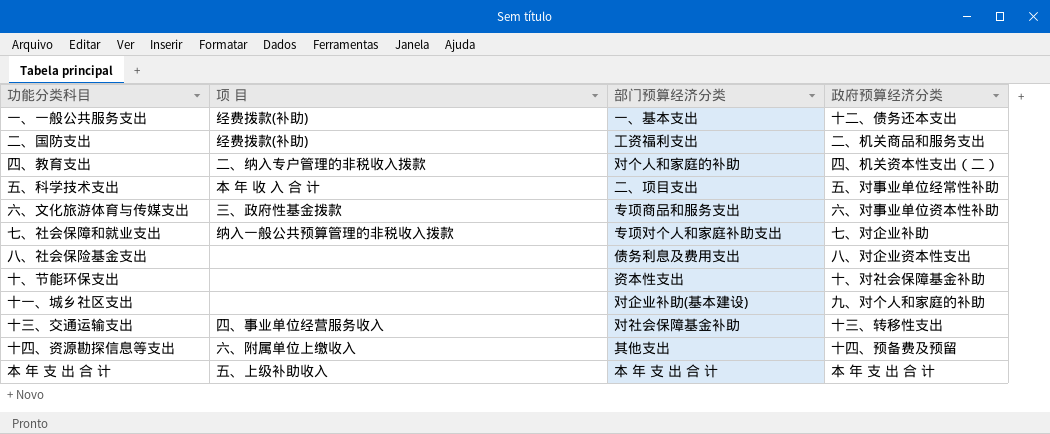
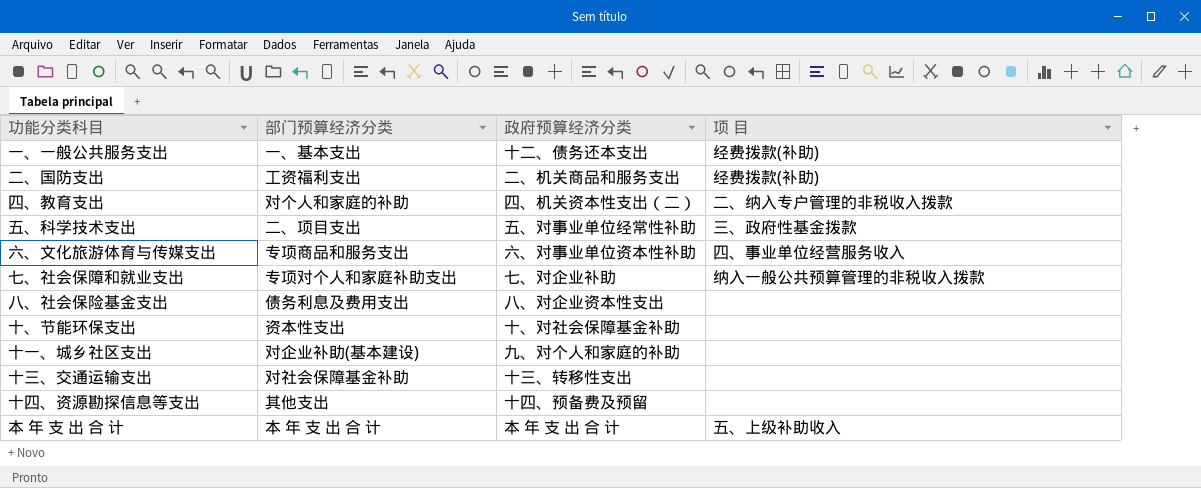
column 项 目 | position: 2 -> 4
五、科学技术支出 | 项 目: 本 年 收 入 合 计 -> 三、政府性基金拨款
六、文化旅游体育与传媒支出 | 项 目: 三、政府性基金拨款 -> 四、事业单位经营服务收入
十三、交通运输支出 | 项 目: 四、事业单位经营服务收入 -> none
十四、资源勘探信息等支出 | 项 目: 六、附属单位上缴收入 -> none

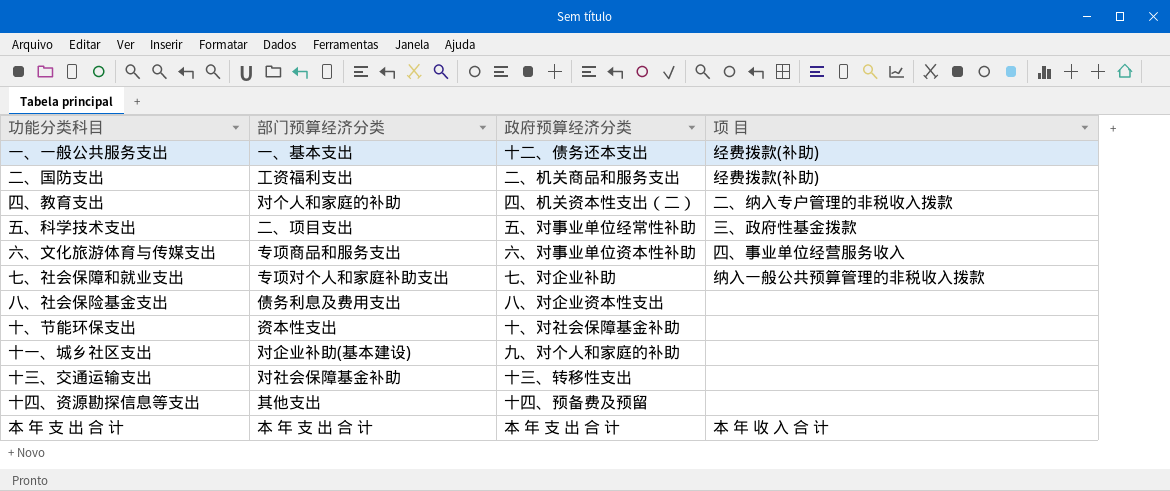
本 年 支 出 合 计 | 项 目: 五、上级补助收入 -> 本 年 收 入 合 计

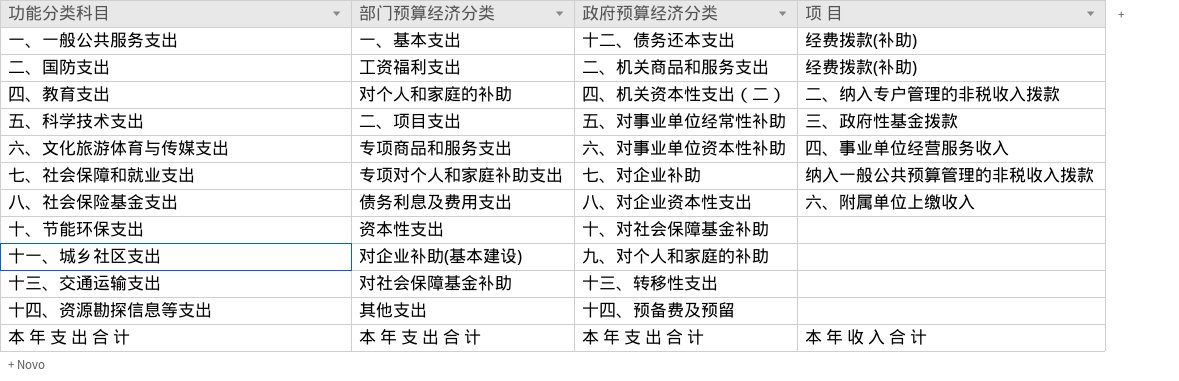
八、社会保险基金支出 | 项 目: none -> 六、附属单位上缴收入

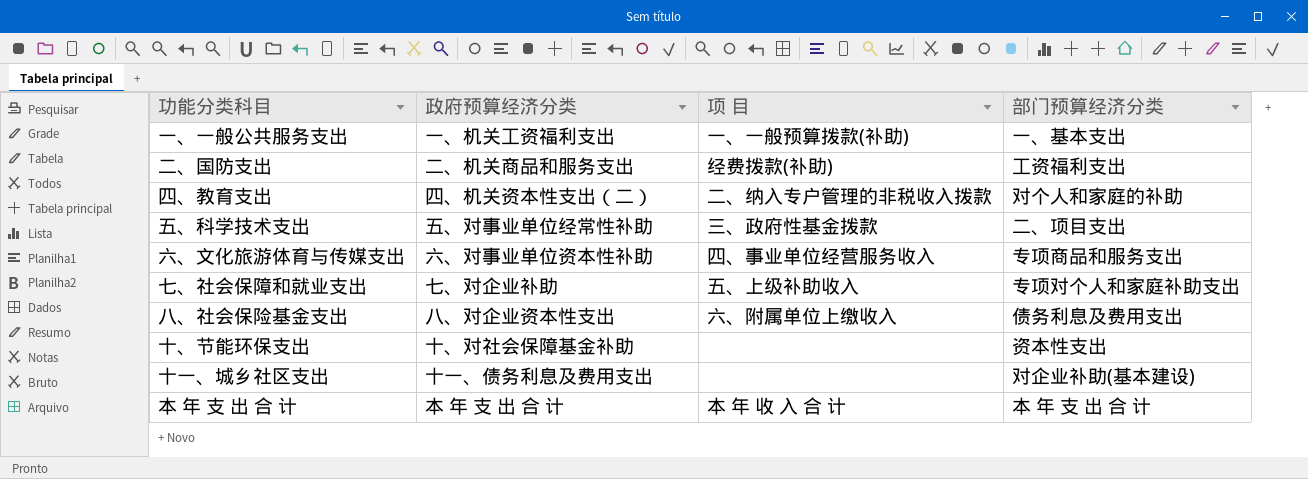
column 部门预算经济分类 | position: 2 -> 4
row 十三、交通运输支出: 对社会保障基金补助 | 十三、转移性支出 | none -> none
row 十四、资源勘探信息等支出: 其他支出 | 十四、预备费及预留 | none -> none
一、一般公共服务支出 | 政府预算经济分类: 十二、债务还本支出 -> 一、机关工资福利支出
一、一般公共服务支出 | 项 目: 经费拨款(补助) -> 一、一般预算拨款(补助)
七、社会保障和就业支出 | 项 目: 纳入一般公共预算管理的非税收入拨款 -> 五、上级补助收入
十一、城乡社区支出 | 政府预算经济分类: 九、对个人和家庭的补助 -> 十一、债务利息及费用支出

